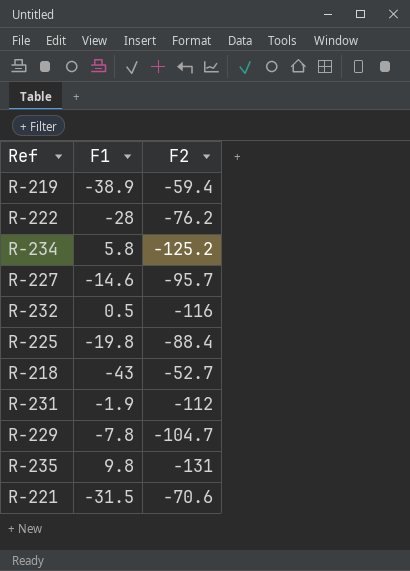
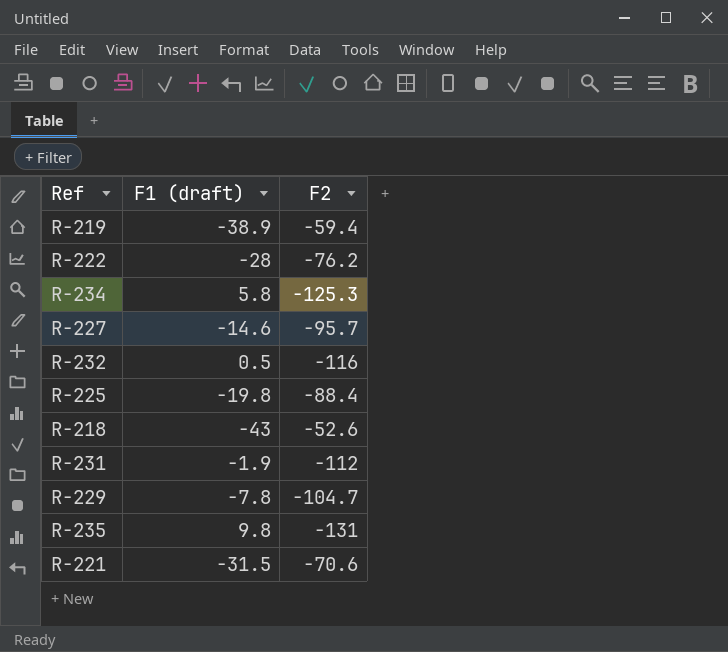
column name: F1 -> F1 (draft)
R-234 | F2: -125.2 -> -125.3
R-218 | F2: -52.7 -> -52.6

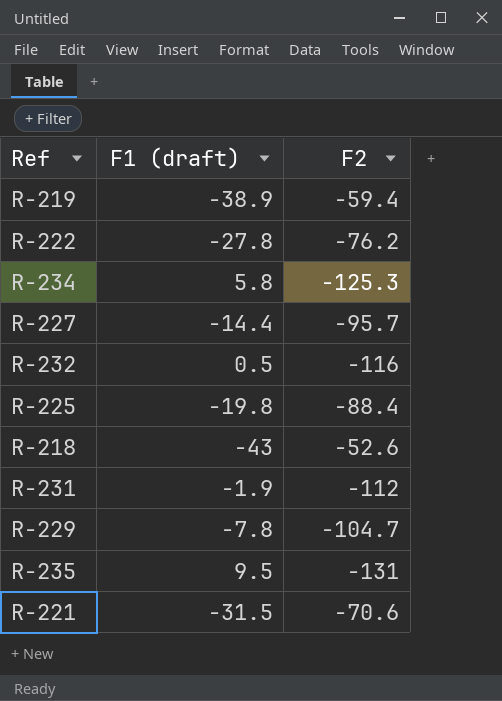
R-222 | F1 (draft): -28 -> -27.8
R-227 | F1 (draft): -14.6 -> -14.4
R-235 | F1 (draft): 9.8 -> 9.5

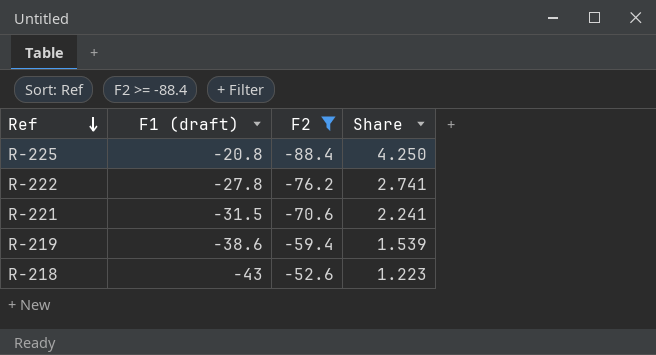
filter: none -> F2 >= -88.4
row order: none -> Ref descending
column Share | formula: none -> [F2] / [F1 (draft)]
R-225 | F1 (draft): -19.8 -> -20.8
R-219 | F1 (draft): -38.9 -> -38.6

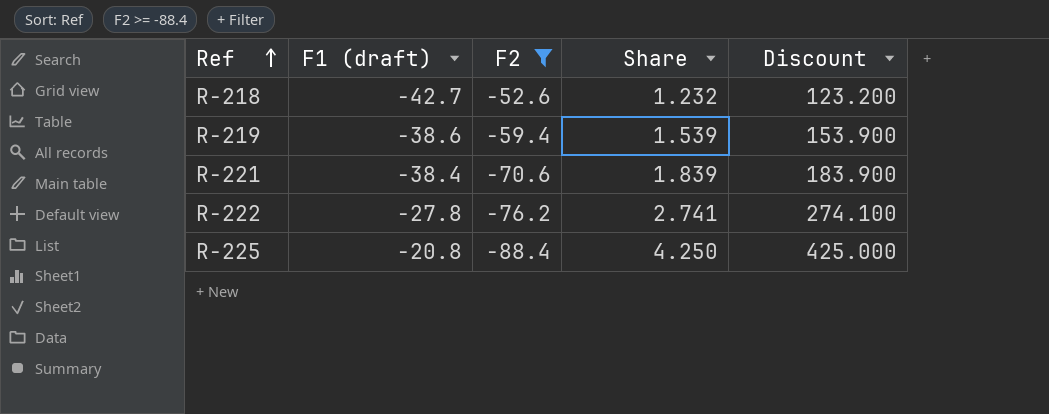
row order: Ref descending -> Ref ascending
column Discount | formula: none -> [Share] * 100
R-218 | F1 (draft): -43 -> -42.7
R-218 | Share: 1.223 -> 1.232
R-221 | F1 (draft): -31.5 -> -38.4
R-221 | Share: 2.241 -> 1.839

